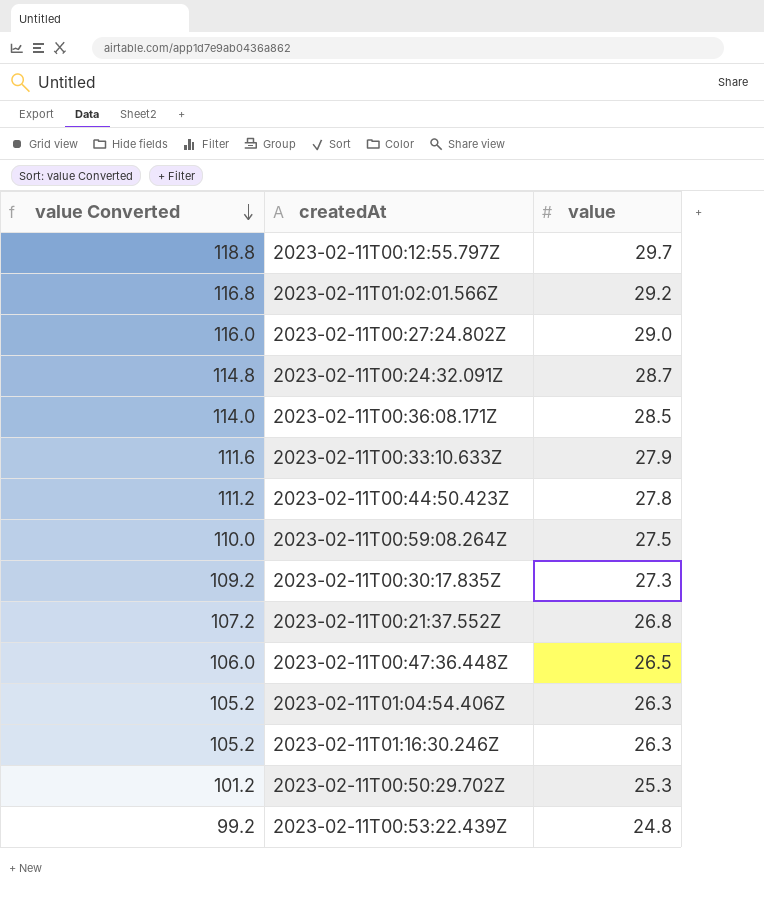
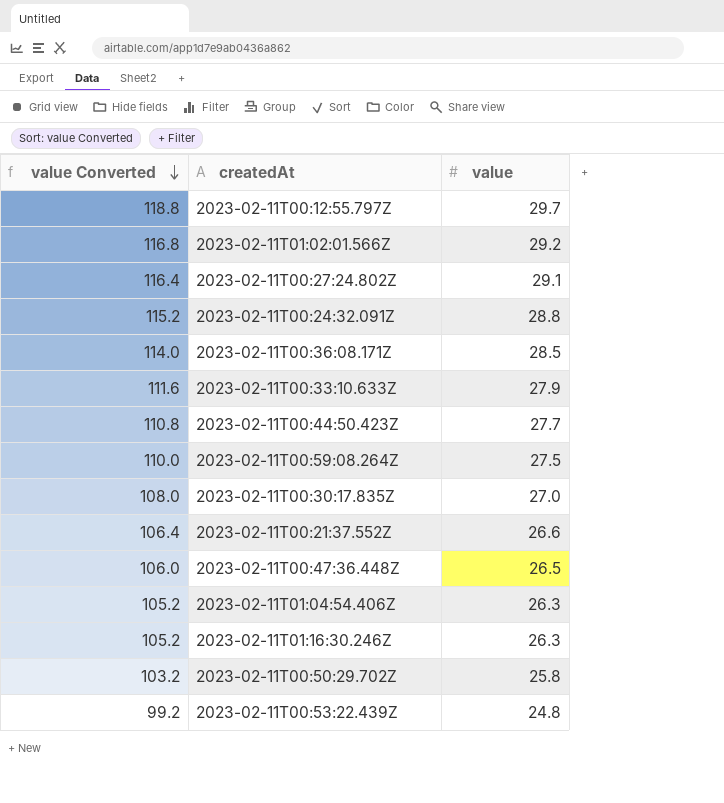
2023-02-11T00:27:24.802Z | value Converted: 116.0 -> 116.4
2023-02-11T00:27:24.802Z | value: 29.0 -> 29.1
2023-02-11T00:24:32.091Z | value Converted: 114.8 -> 115.2
2023-02-11T00:24:32.091Z | value: 28.7 -> 28.8
2023-02-11T00:44:50.423Z | value Converted: 111.2 -> 110.8
2023-02-11T00:44:50.423Z | value: 27.8 -> 27.7
2023-02-11T00:30:17.835Z | value Converted: 109.2 -> 108.0
2023-02-11T00:30:17.835Z | value: 27.3 -> 27.0
2023-02-11T00:21:37.552Z | value Converted: 107.2 -> 106.4
2023-02-11T00:21:37.552Z | value: 26.8 -> 26.6
2023-02-11T00:50:29.702Z | value Converted: 101.2 -> 103.2
2023-02-11T00:50:29.702Z | value: 25.3 -> 25.8

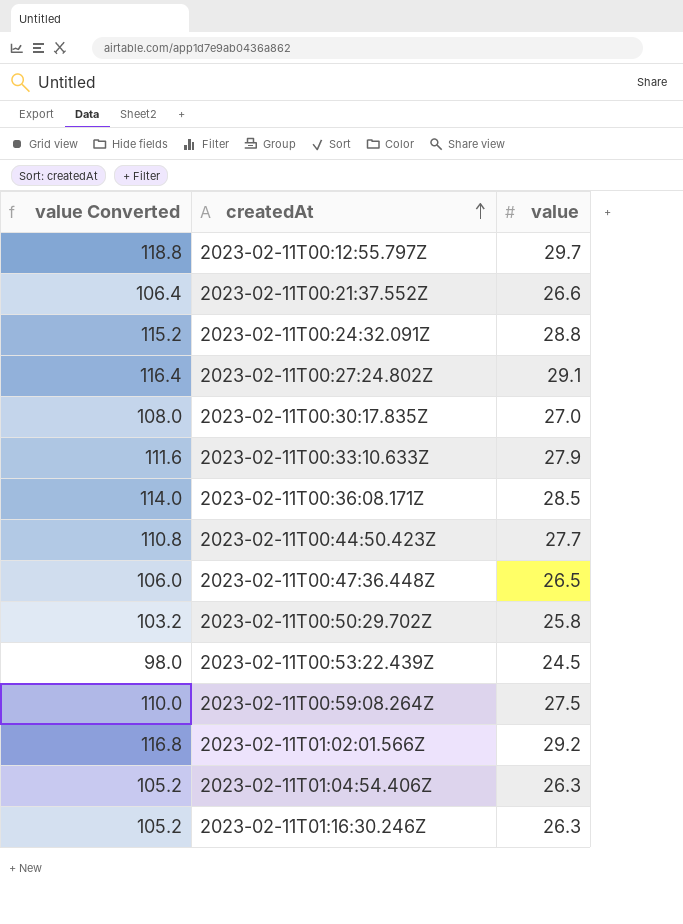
row order: value Converted descending -> createdAt ascending
2023-02-11T00:53:22.439Z | value Converted: 99.2 -> 98.0
2023-02-11T00:53:22.439Z | value: 24.8 -> 24.5

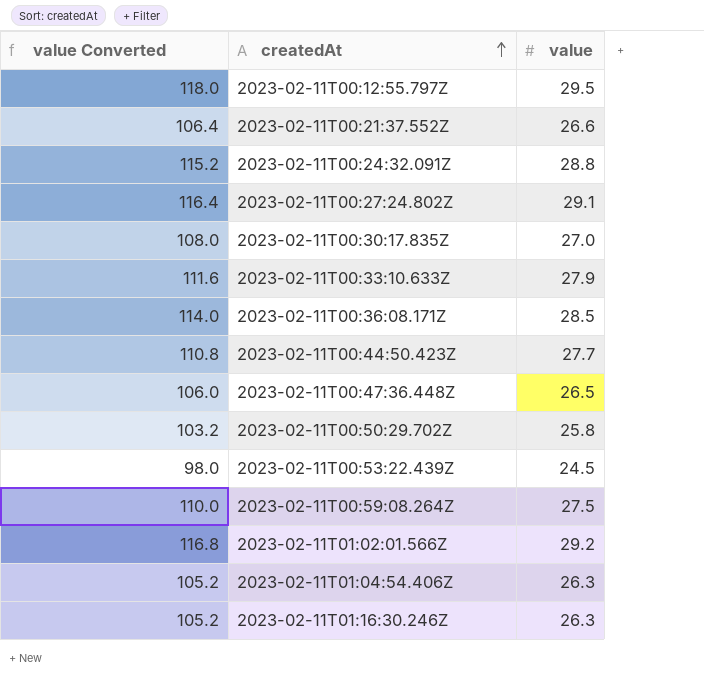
2023-02-11T00:12:55.797Z | value Converted: 118.8 -> 118.0
2023-02-11T00:12:55.797Z | value: 29.7 -> 29.5

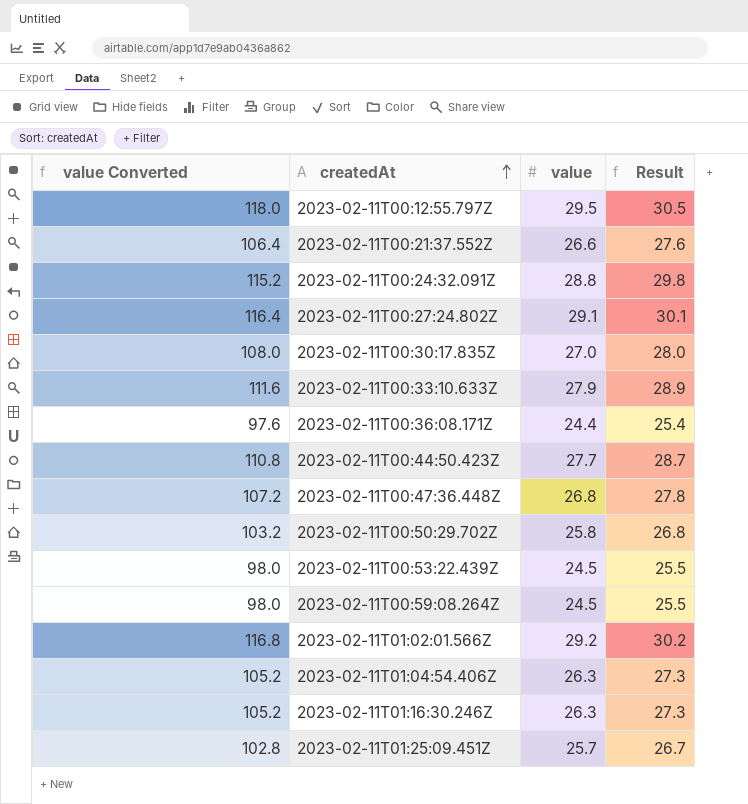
column Result | formula: none -> [value] + 1
2023-02-11T00:36:08.171Z | value Converted: 114.0 -> 97.6
2023-02-11T00:36:08.171Z | value: 28.5 -> 24.4
2023-02-11T00:47:36.448Z | value Converted: 106.0 -> 107.2
2023-02-11T00:47:36.448Z | value: 26.5 -> 26.8
2023-02-11T00:59:08.264Z | value Converted: 110.0 -> 98.0
2023-02-11T00:59:08.264Z | value: 27.5 -> 24.5
row 2023-02-11T01:25:09.451Z: none -> 102.8 | 25.7 | 26.7

